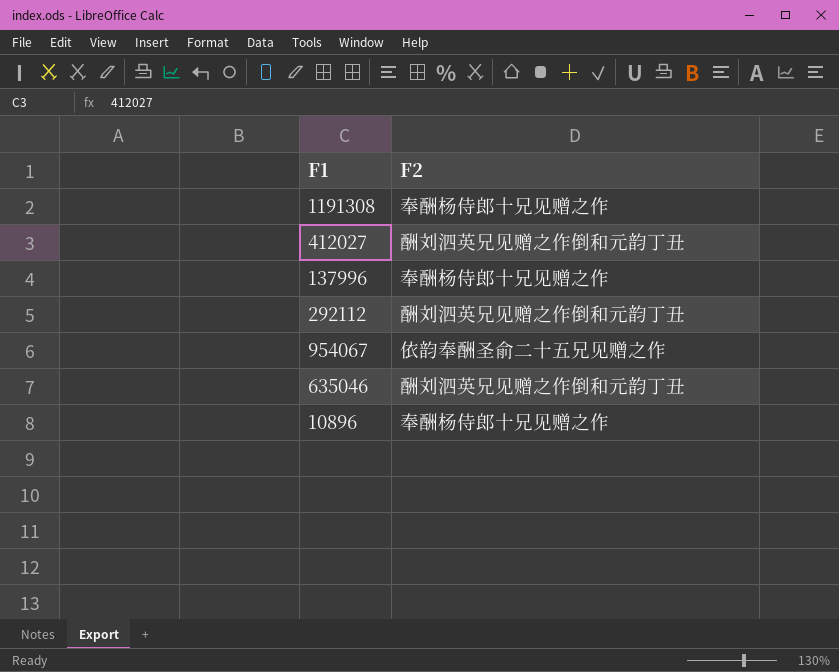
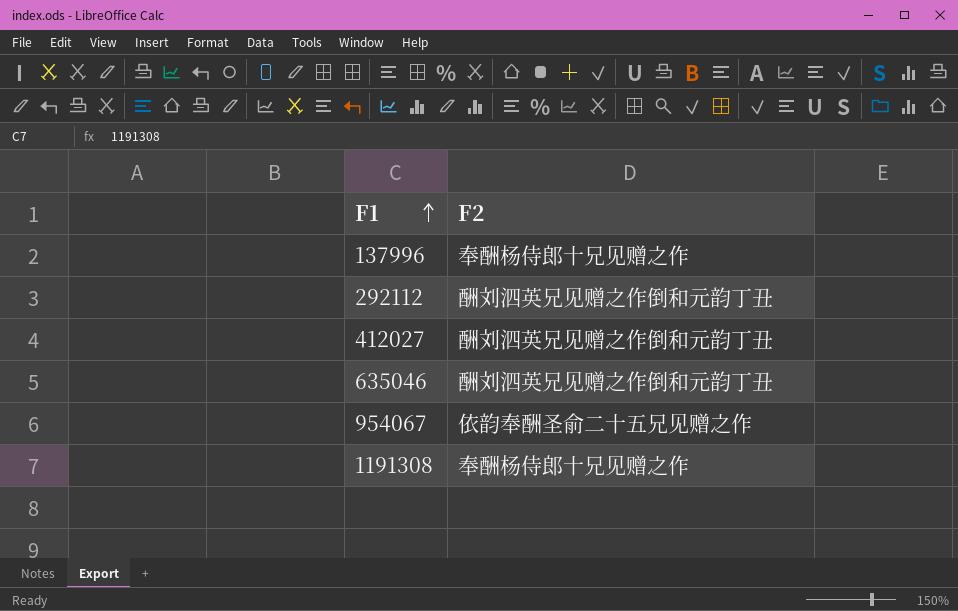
row order: none -> F1 ascending
row 10896: 奉酬杨侍郎十兄见赠之作 -> none

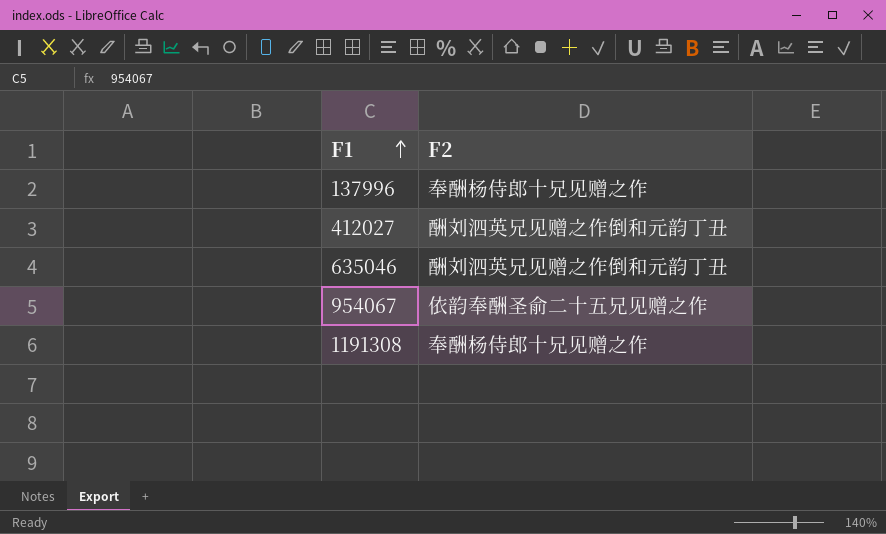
row 292112: 酬刘泗英兄见赠之作倒和元韵丁丑 -> none

